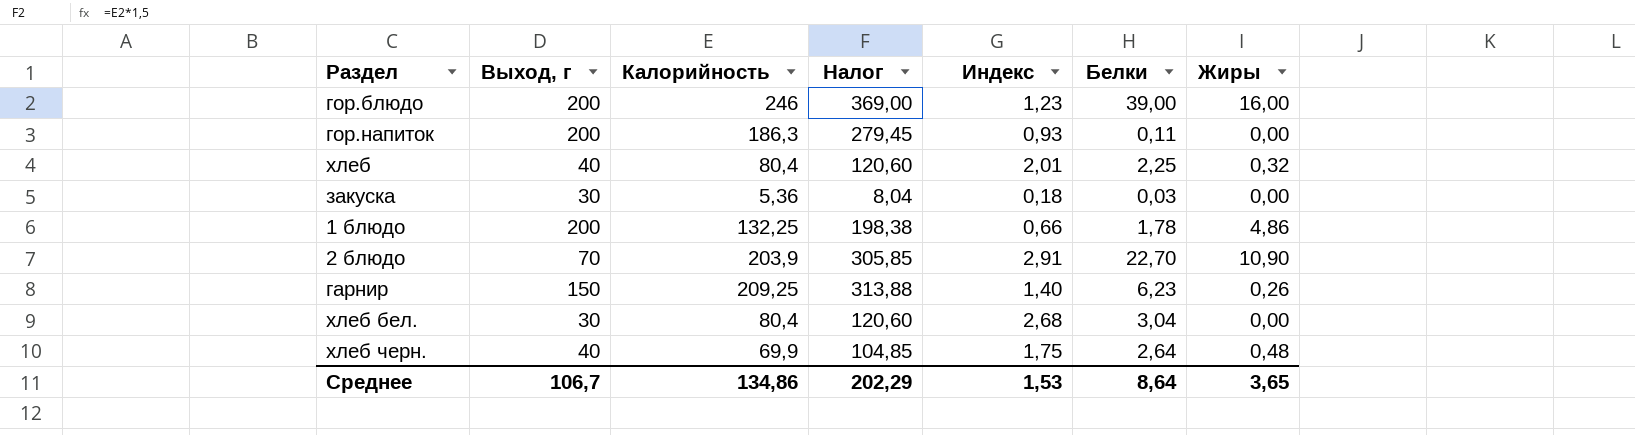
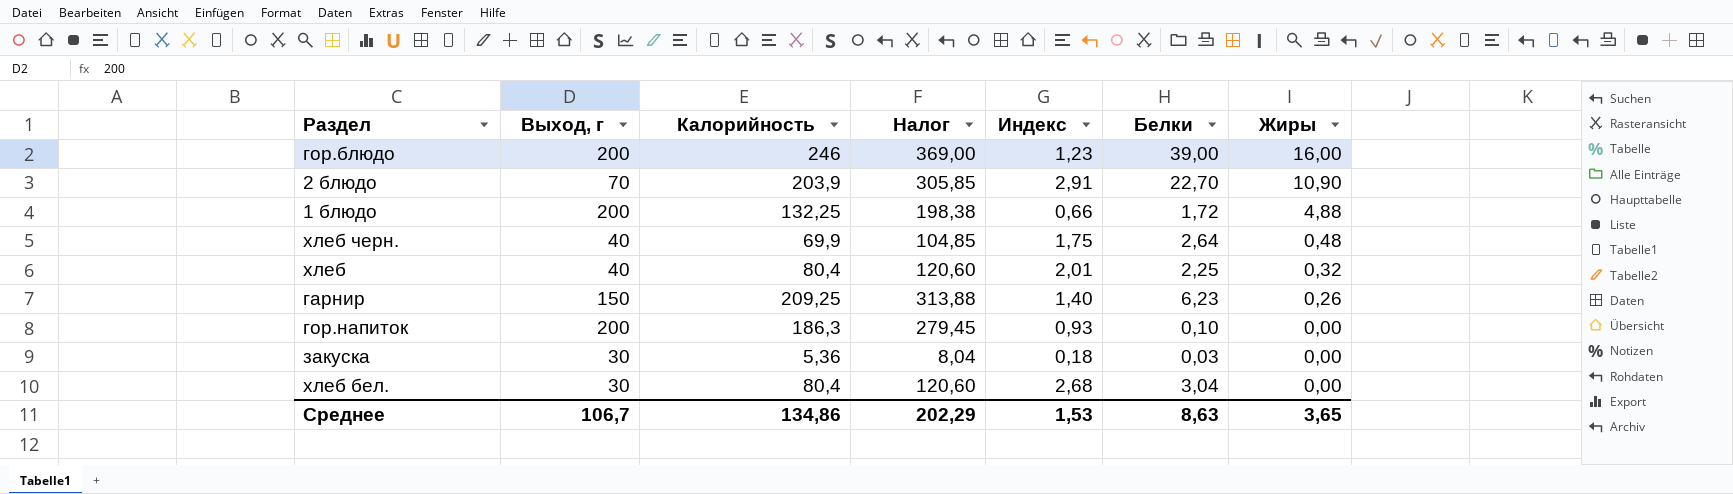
row order: none -> Жиры descending
1 блюдо | Белки: 1,78 -> 1,72
1 блюдо | Жиры: 4,86 -> 4,88
гор.напиток | Белки: 0,11 -> 0,10
Среднее | Белки: 8,64 -> 8,63

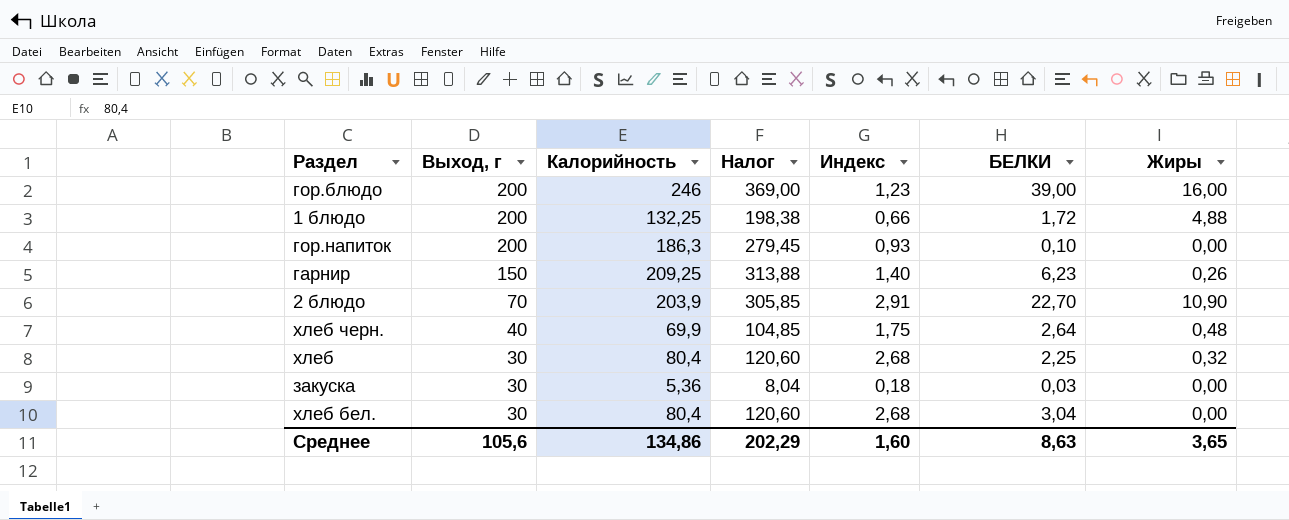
row order: Жиры descending -> Выход, г descending
column name: Белки -> БЕЛКИ
хлеб | Выход, г: 40 -> 30
хлеб | Индекс: 2,01 -> 2,68
Среднее | Выход, г: 106,7 -> 105,6
Среднее | Индекс: 1,53 -> 1,60

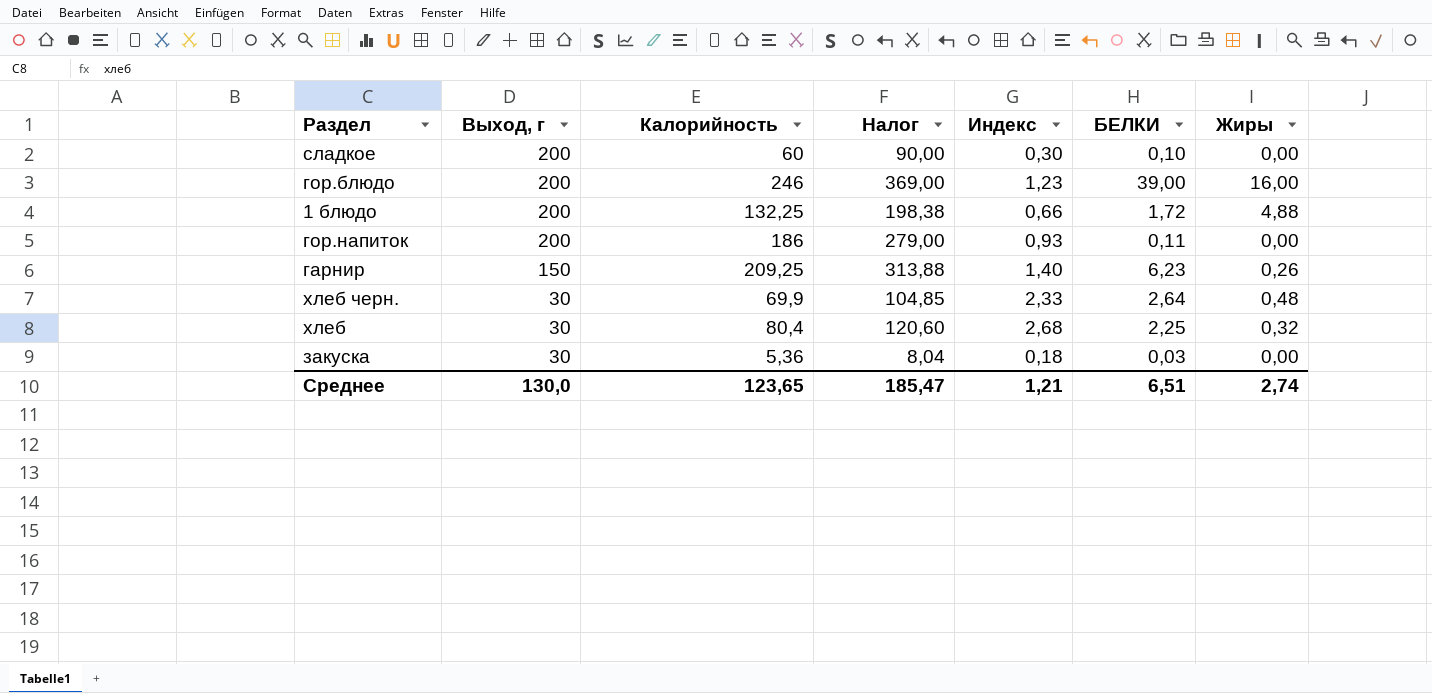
row 2 блюдо: 70 | 203,9 | 305,85 | 2,91 | 22,70 | 10,90 -> none
row хлеб бел.: 30 | 80,4 | 120,60 | 2,68 | 3,04 | 0,00 -> none
row сладкое: none -> 200 | 60 | 90,00 | 0,30 | 0,10 | 0,00
гор.напиток | Калорийность: 186,3 -> 186
гор.напиток | Налог: 279,45 -> 279,00
гор.напиток | БЕЛКИ: 0,10 -> 0,11
хлеб черн. | Выход, г: 40 -> 30
хлеб черн. | Индекс: 1,75 -> 2,33
Среднее | Выход, г: 105,6 -> 130,0
Среднее | Калорийность: 134,86 -> 123,65
Среднее | Налог: 202,29 -> 185,47
Среднее | Индекс: 1,60 -> 1,21
Среднее | БЕЛКИ: 8,63 -> 6,51
Среднее | Жиры: 3,65 -> 2,74

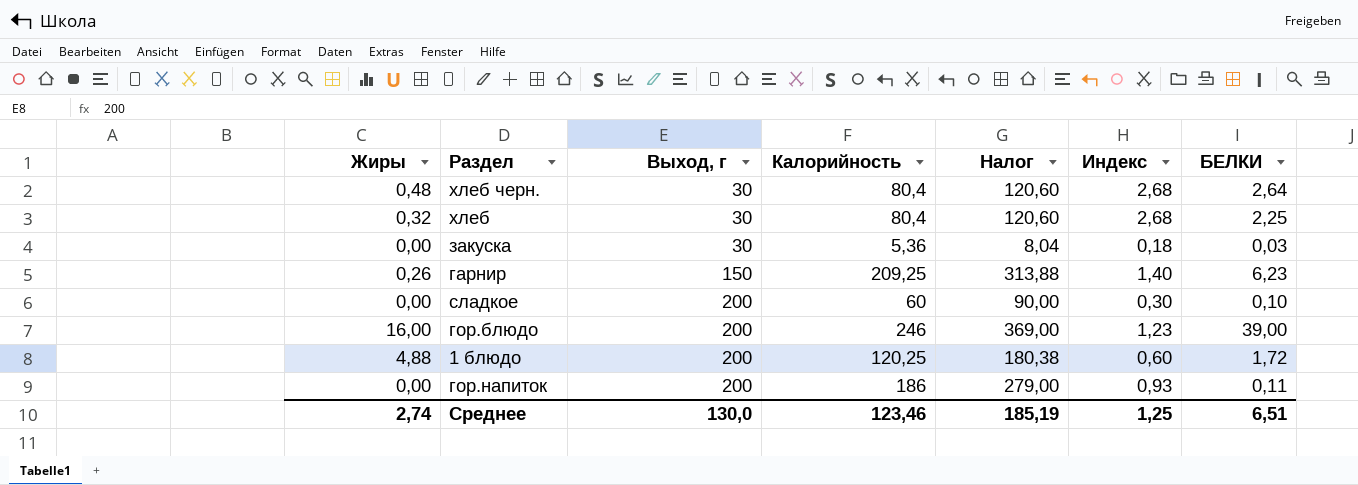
row order: Выход, г descending -> Выход, г ascending
column Жиры | position: 7 -> 1
хлеб черн. | Калорийность: 69,9 -> 80,4
хлеб черн. | Налог: 104,85 -> 120,60
хлеб черн. | Индекс: 2,33 -> 2,68
1 блюдо | Калорийность: 132,25 -> 120,25
1 блюдо | Налог: 198,38 -> 180,38
1 блюдо | Индекс: 0,66 -> 0,60
Среднее | Калорийность: 123,65 -> 123,46
Среднее | Налог: 185,47 -> 185,19
Среднее | Индекс: 1,21 -> 1,25

